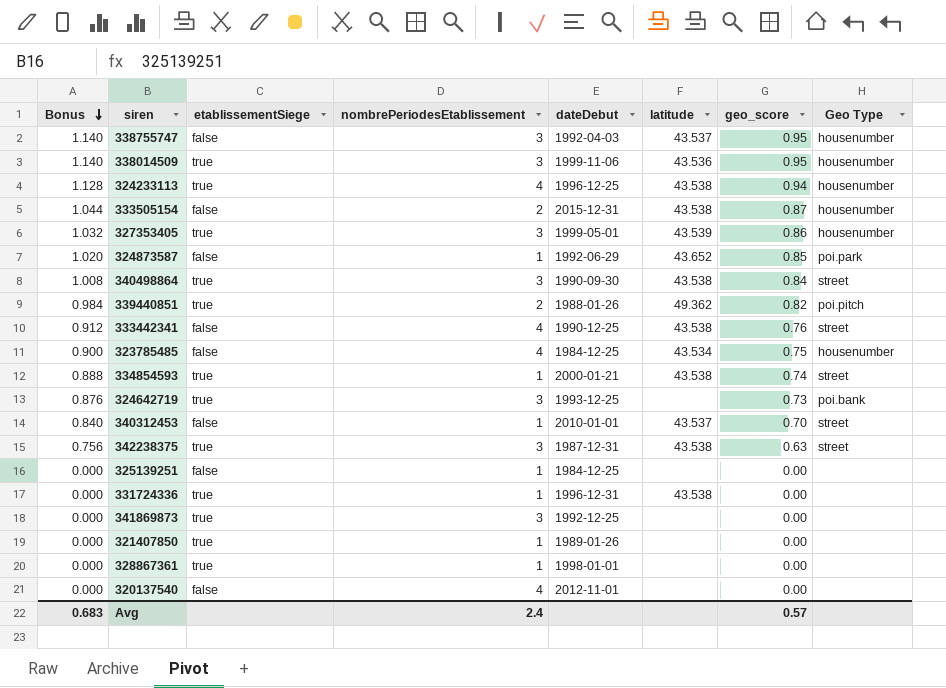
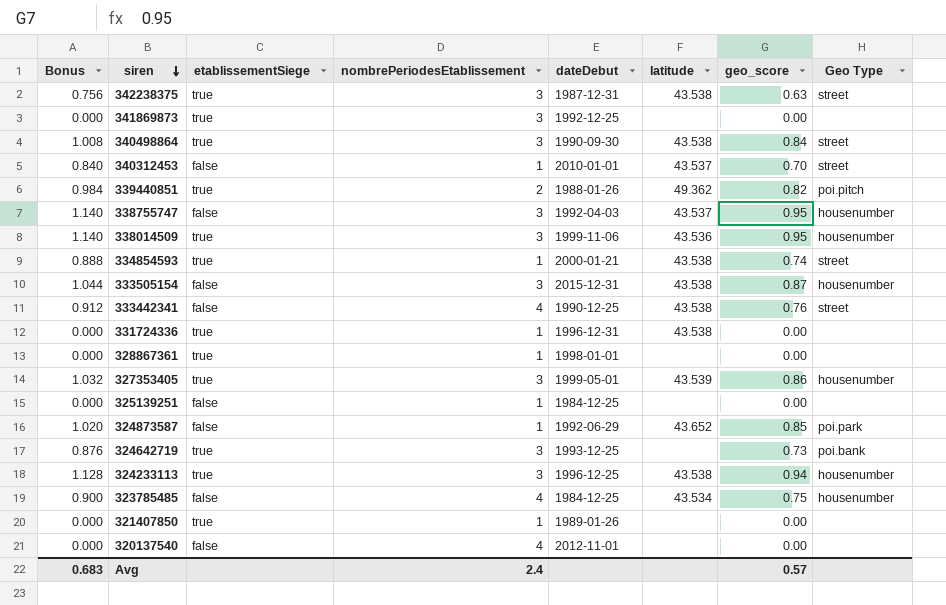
row order: Bonus descending -> siren descending
333505154 | nombrePeriodesEtablissement: 2 -> 3
324233113 | nombrePeriodesEtablissement: 4 -> 3

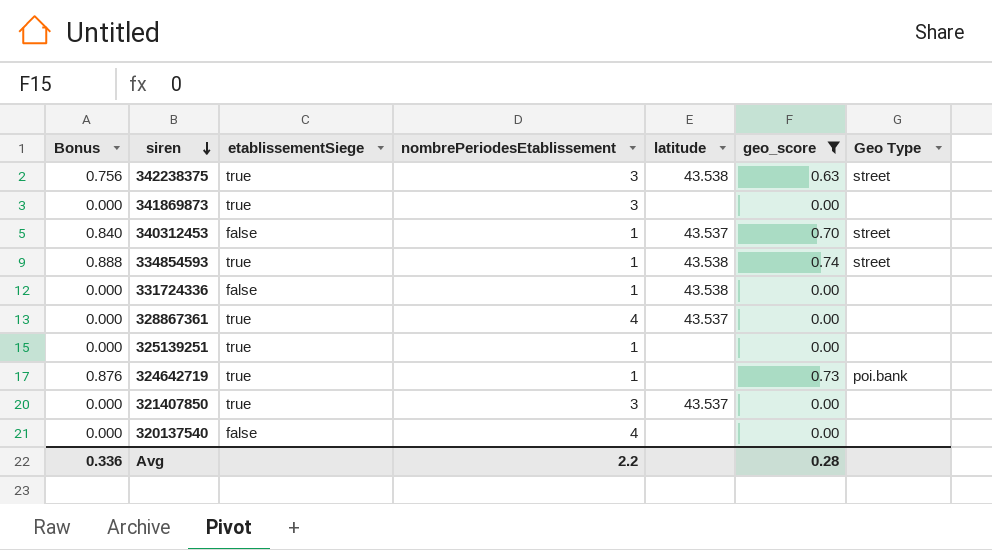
filter: none -> geo_score <= 0.74
column dateDebut | position: 5 -> none
331724336 | etablissementSiege: true -> false
328867361 | nombrePeriodesEtablissement: 1 -> 4
328867361 | latitude: none -> 43.537
325139251 | etablissementSiege: false -> true
324642719 | nombrePeriodesEtablissement: 3 -> 1
321407850 | nombrePeriodesEtablissement: 1 -> 3
321407850 | latitude: none -> 43.537
Avg | Bonus: 0.683 -> 0.336
Avg | nombrePeriodesEtablissement: 2.4 -> 2.2
Avg | geo_score: 0.57 -> 0.28

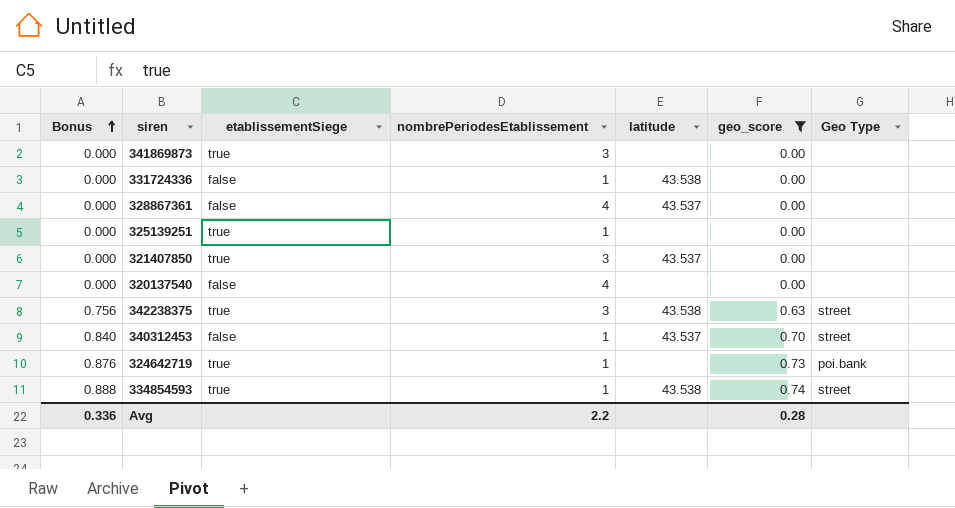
row order: siren descending -> Bonus ascending
328867361 | etablissementSiege: true -> false

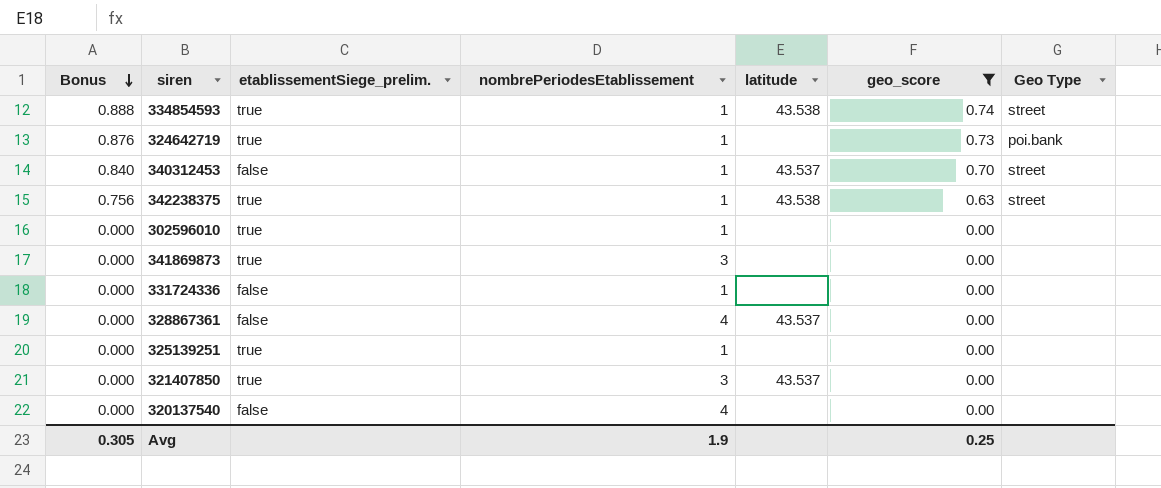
row order: Bonus ascending -> Bonus descending
column name: etablissementSiege -> etablissementSiege_prelim.
342238375 | nombrePeriodesEtablissement: 3 -> 1
row 302596010: none -> 0.000 | true | 1 | none | 0.00 | none
331724336 | latitude: 43.538 -> none
Avg | Bonus: 0.336 -> 0.305
Avg | nombrePeriodesEtablissement: 2.2 -> 1.9
Avg | geo_score: 0.28 -> 0.25

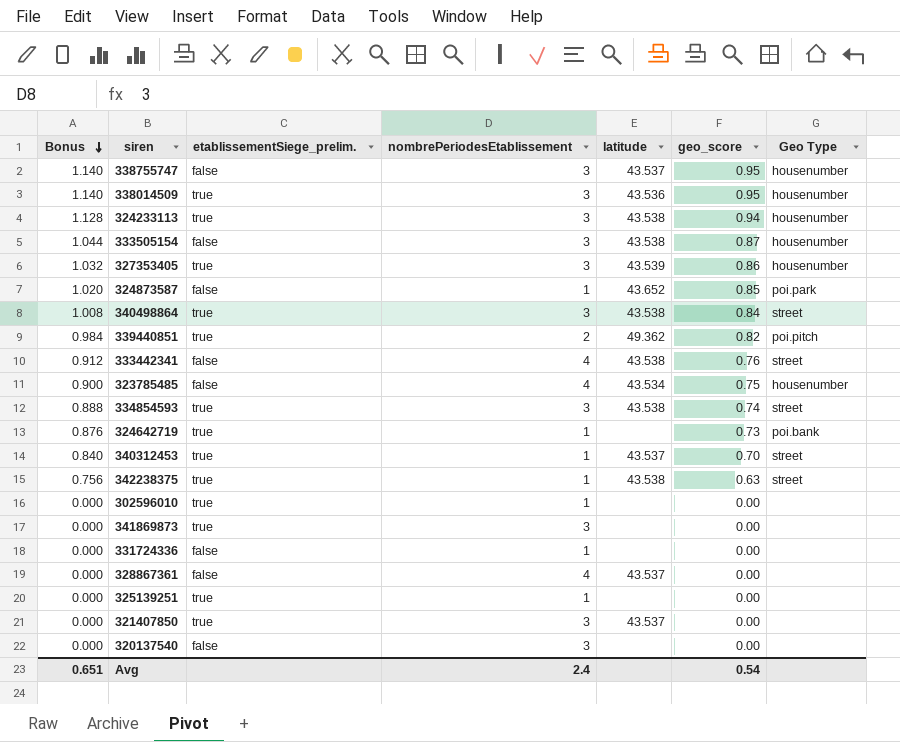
filter: geo_score <= 0.74 -> none
334854593 | nombrePeriodesEtablissement: 1 -> 3
340312453 | etablissementSiege_prelim.: false -> true
320137540 | nombrePeriodesEtablissement: 4 -> 3
Avg | Bonus: 0.305 -> 0.651
Avg | nombrePeriodesEtablissement: 1.9 -> 2.4
Avg | geo_score: 0.25 -> 0.54

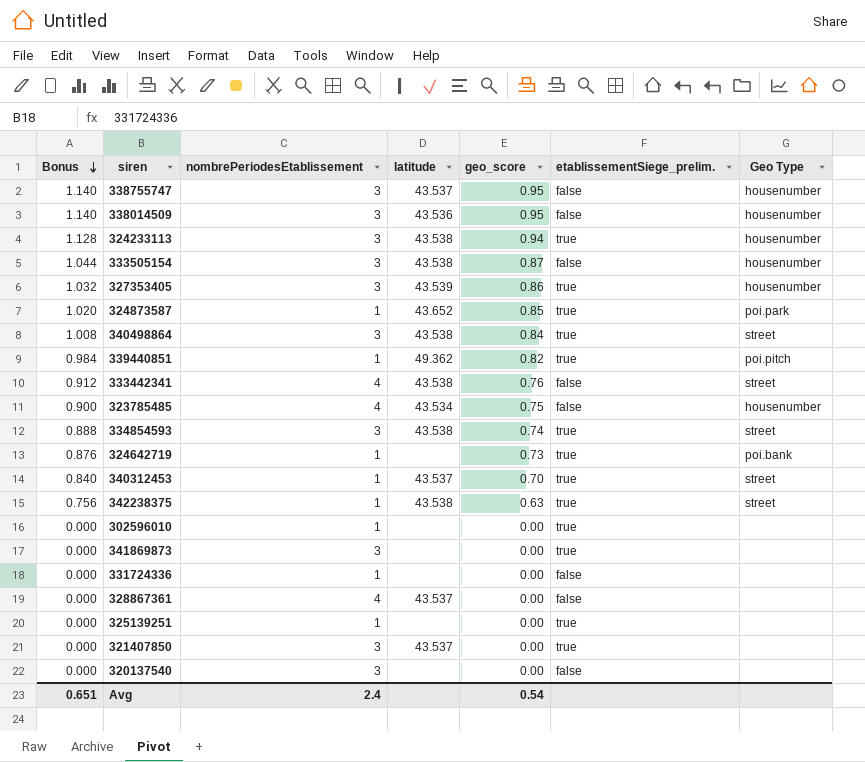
column etablissementSiege_prelim. | position: 3 -> 6
338014509 | etablissementSiege_prelim.: true -> false
324873587 | etablissementSiege_prelim.: false -> true
339440851 | nombrePeriodesEtablissement: 2 -> 1

